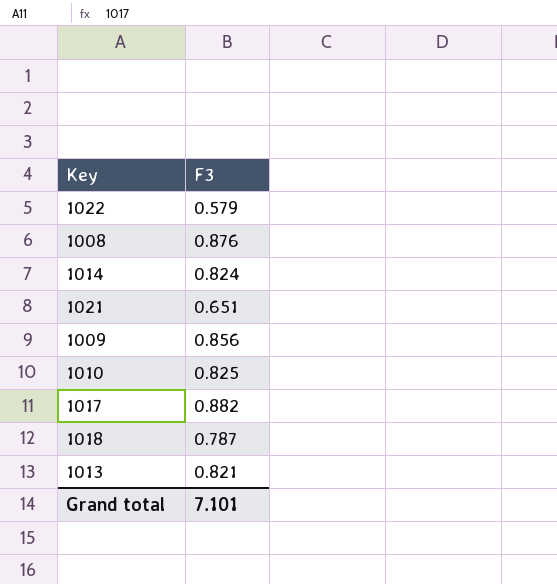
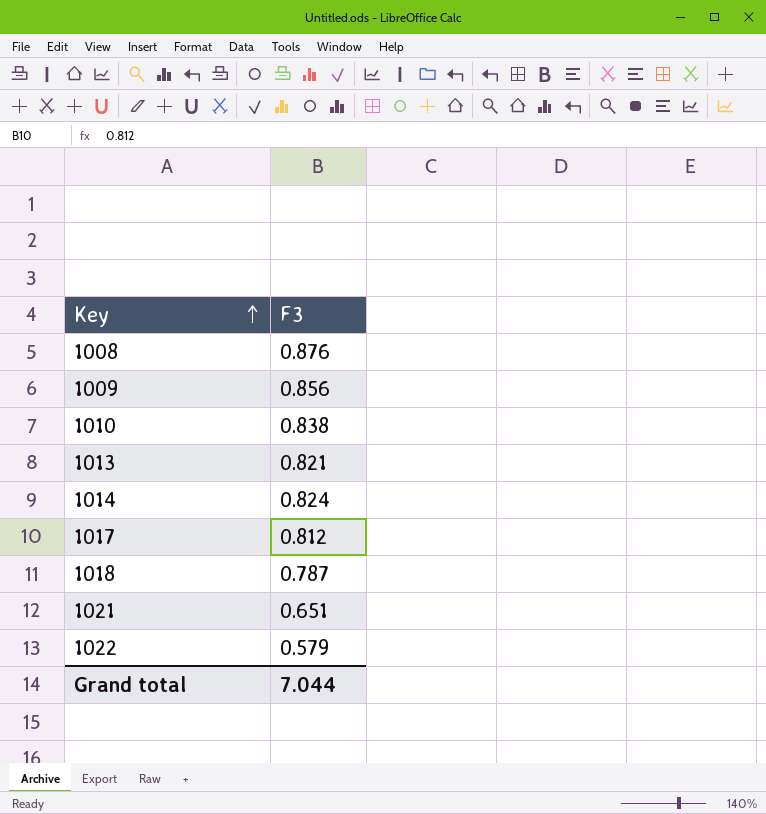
row order: none -> Key ascending
1010 | F3: 0.825 -> 0.838
1017 | F3: 0.882 -> 0.812
Grand total | F3: 7.101 -> 7.044

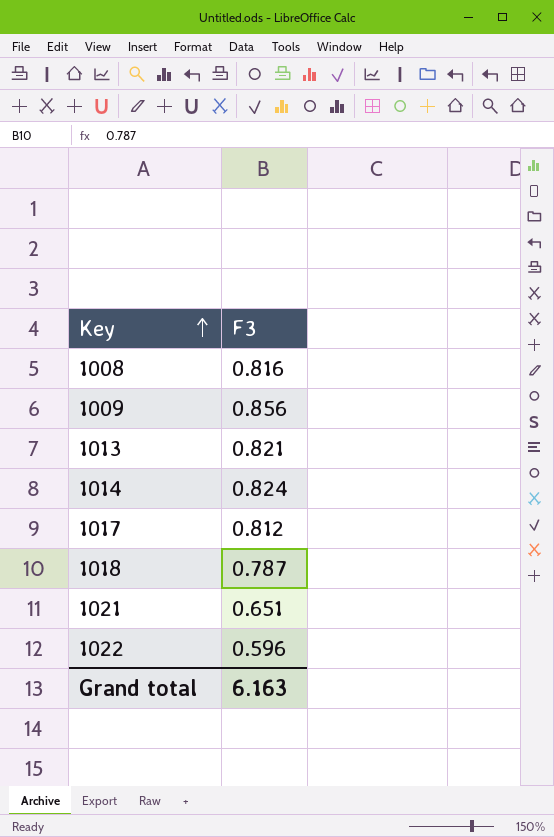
row 1010: 0.838 -> none
1008 | F3: 0.876 -> 0.816
1022 | F3: 0.579 -> 0.596
Grand total | F3: 7.044 -> 6.163

